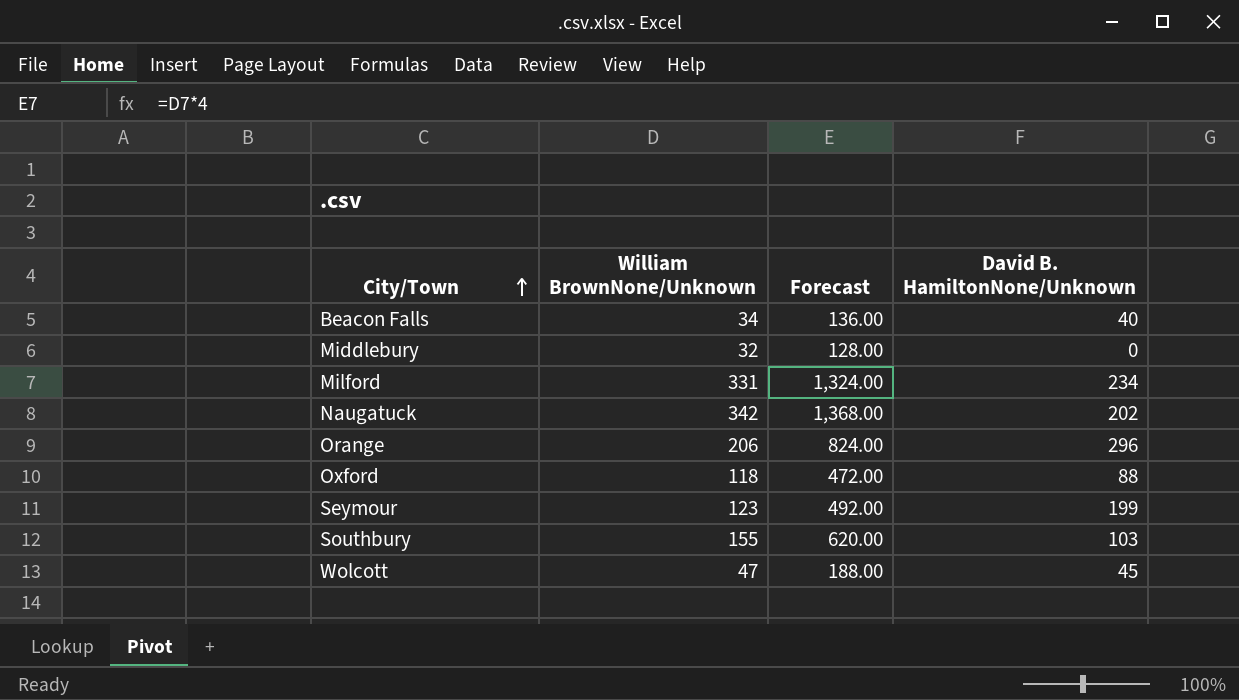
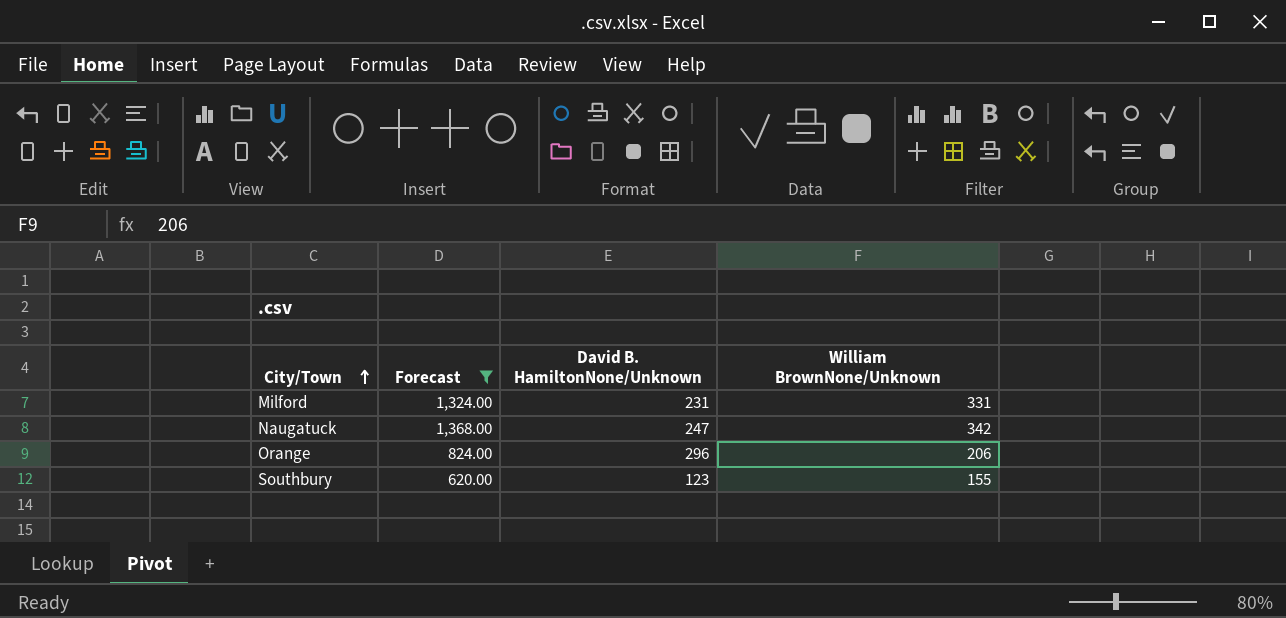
filter: none -> Forecast >= 620.00
column William BrownNone/Unknown | position: 2 -> 4
Milford | David B. HamiltonNone/Unknown: 234 -> 231
Naugatuck | David B. HamiltonNone/Unknown: 202 -> 247
Southbury | David B. HamiltonNone/Unknown: 103 -> 123

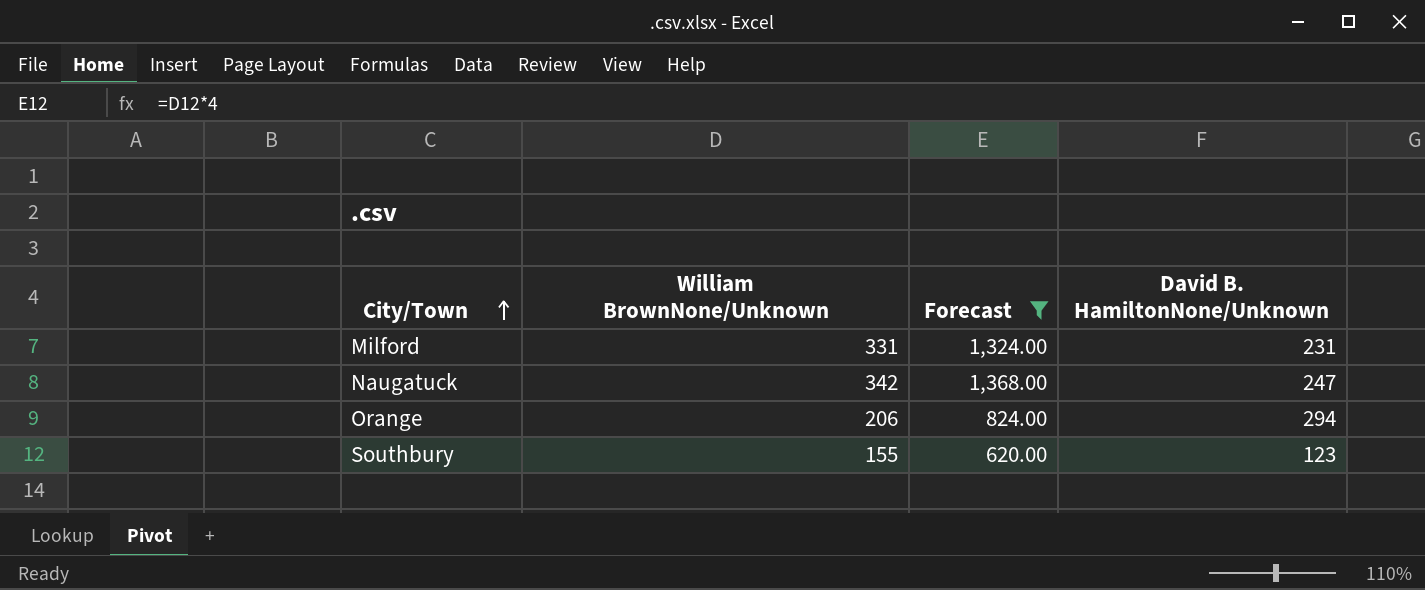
column William BrownNone/Unknown | position: 4 -> 2
Orange | David B. HamiltonNone/Unknown: 296 -> 294

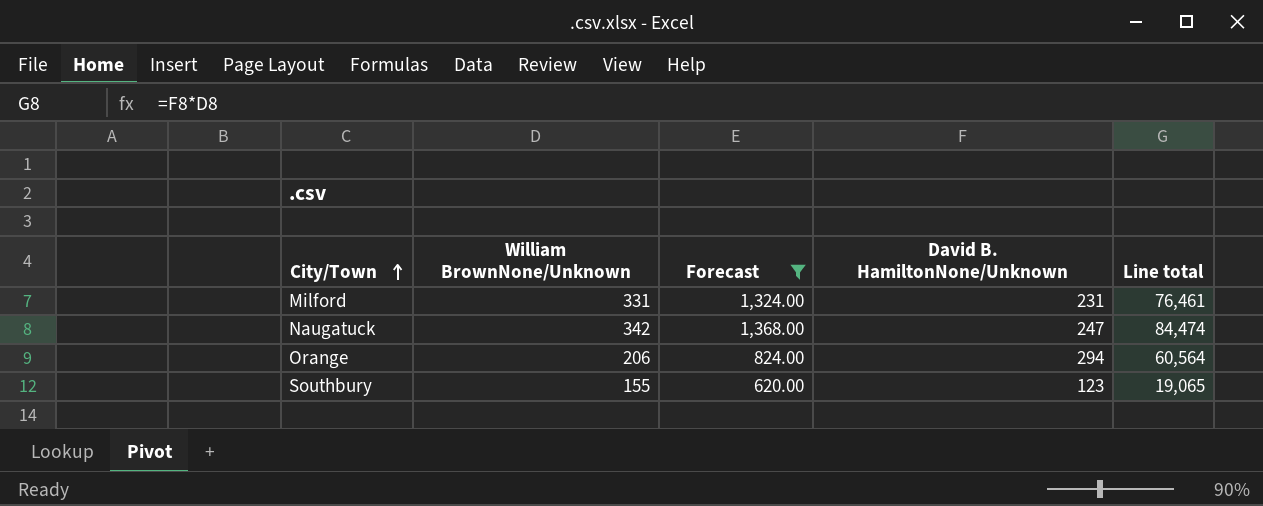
column Line total | formula: none -> [William BrownNone/Unknown] * [David B. HamiltonNone/Unknown]

